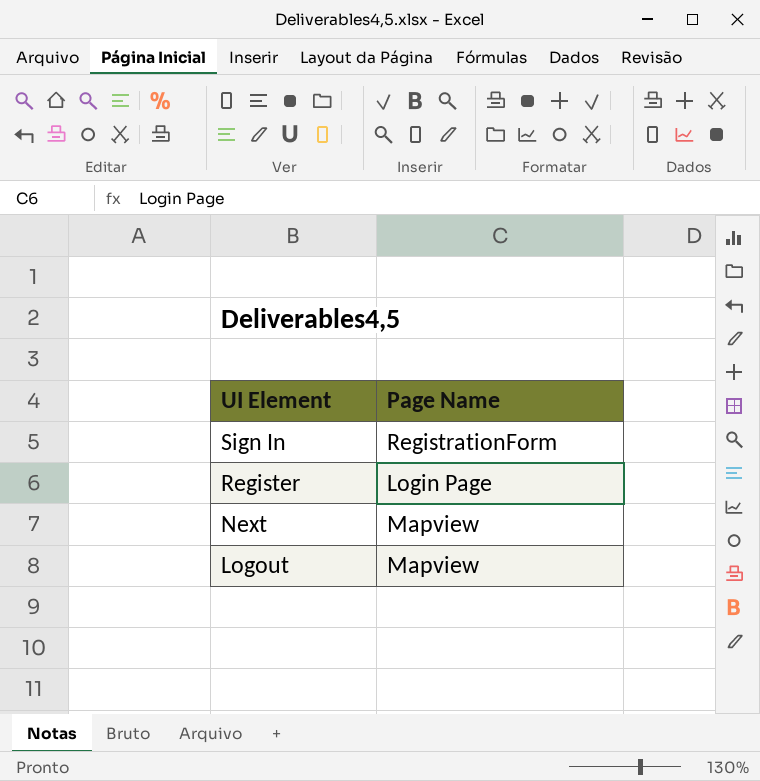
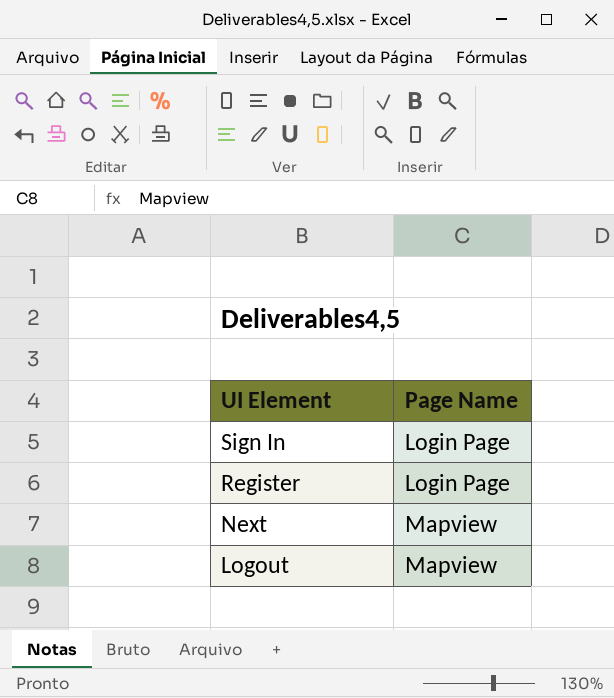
Sign In | Page Name: RegistrationForm -> Login Page

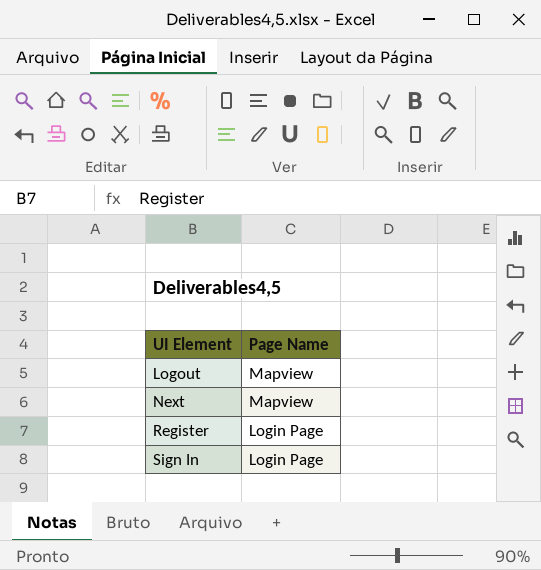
row order: UI Element descending -> UI Element ascending

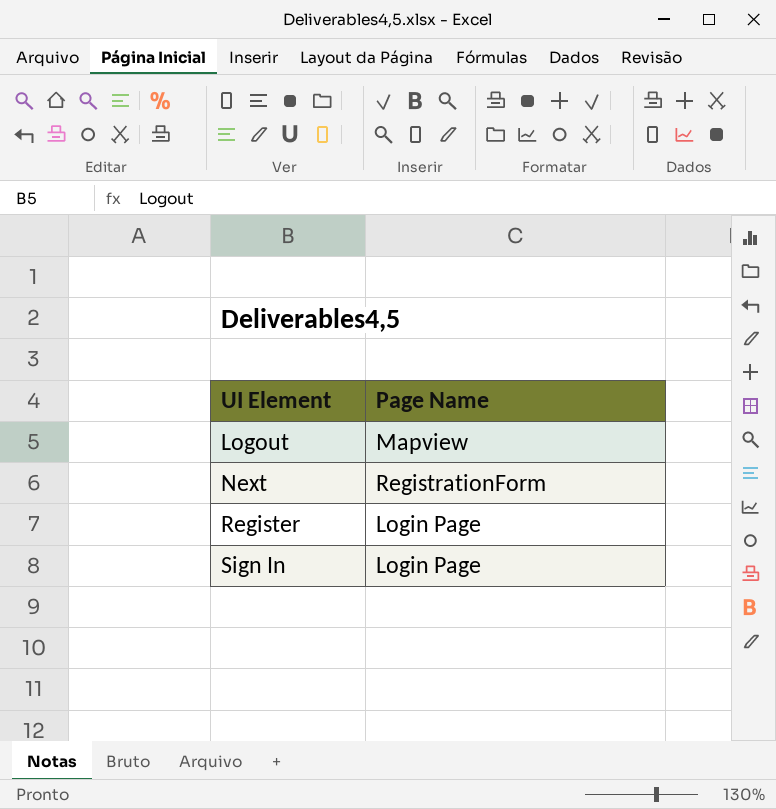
Next | Page Name: Mapview -> RegistrationForm

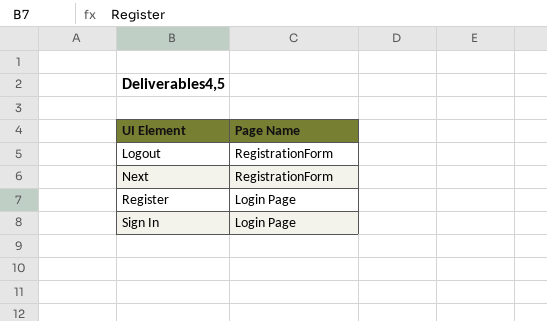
Logout | Page Name: Mapview -> RegistrationForm

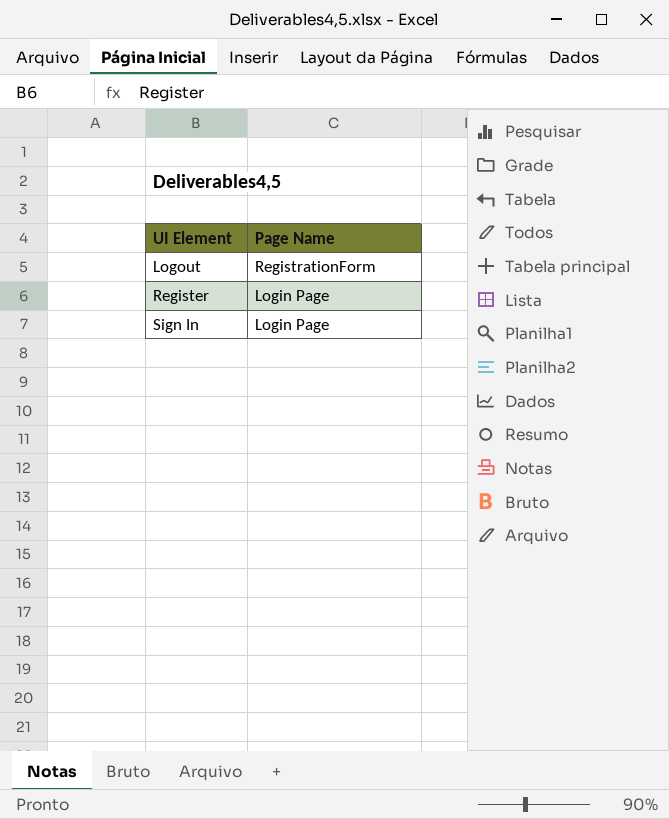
row Next: RegistrationForm -> none

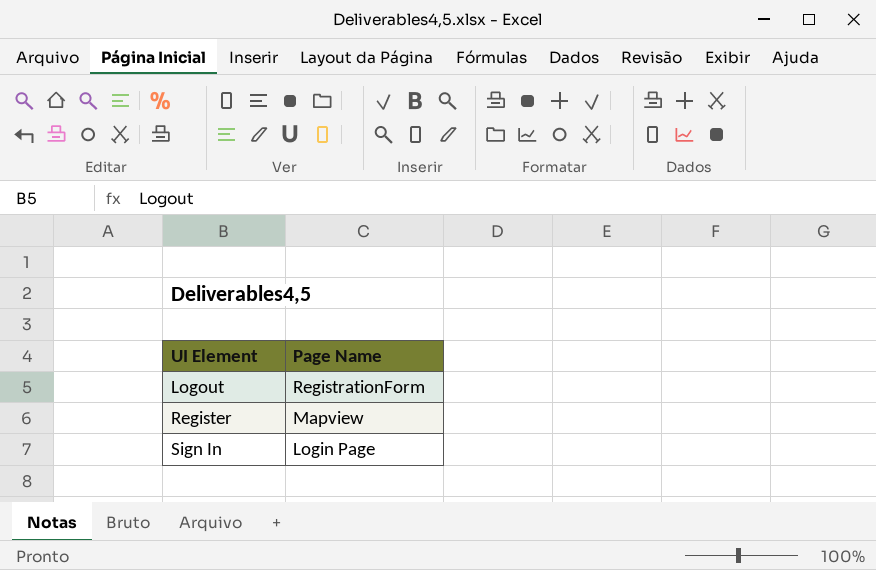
Register | Page Name: Login Page -> Mapview

